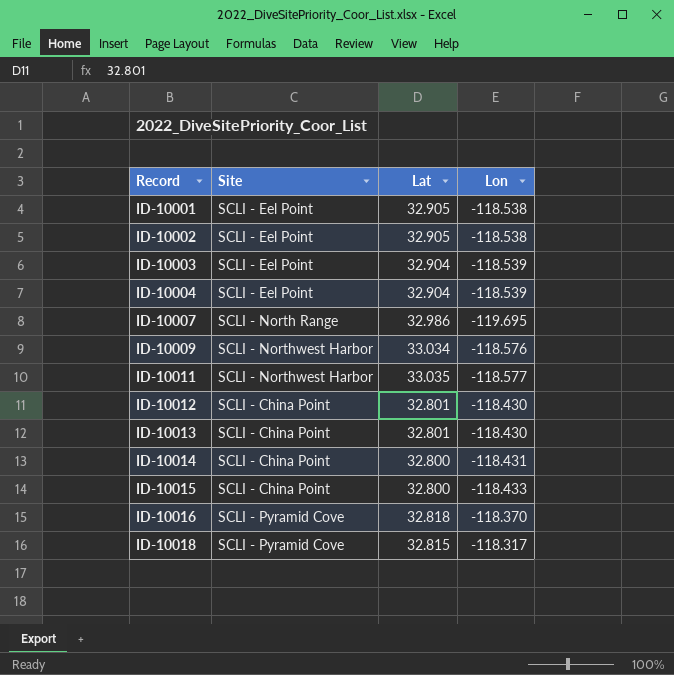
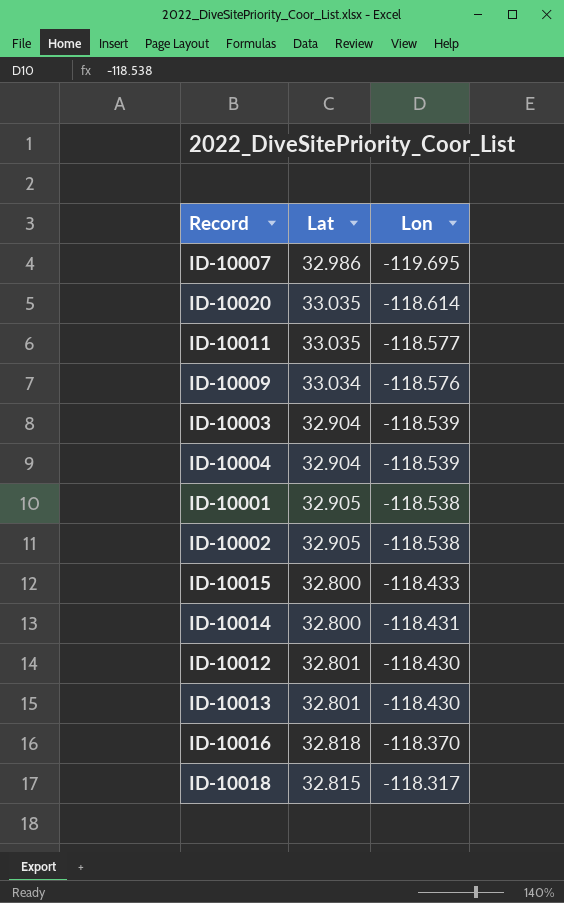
row order: Record ascending -> Lon ascending
column Site | position: 2 -> none
row ID-10020: none -> 33.035 | -118.614

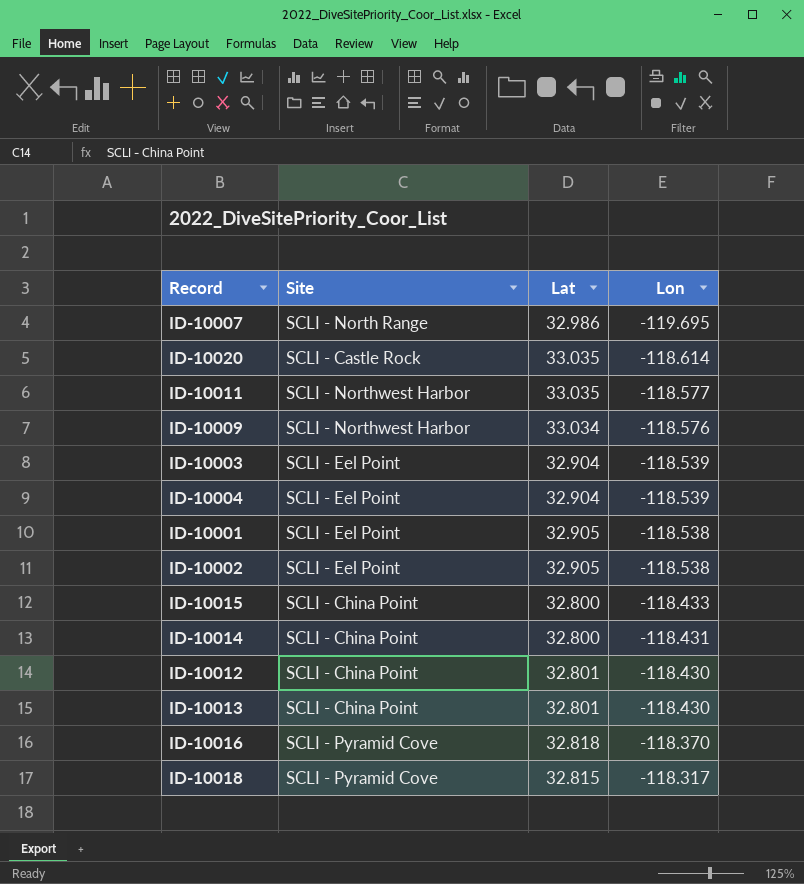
column Site | position: none -> 2

